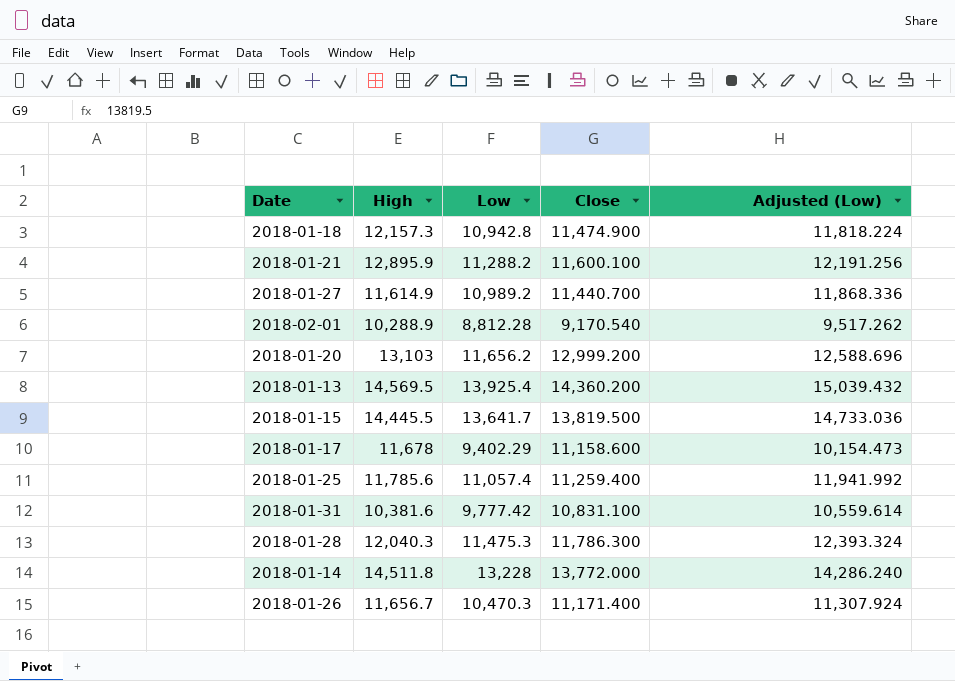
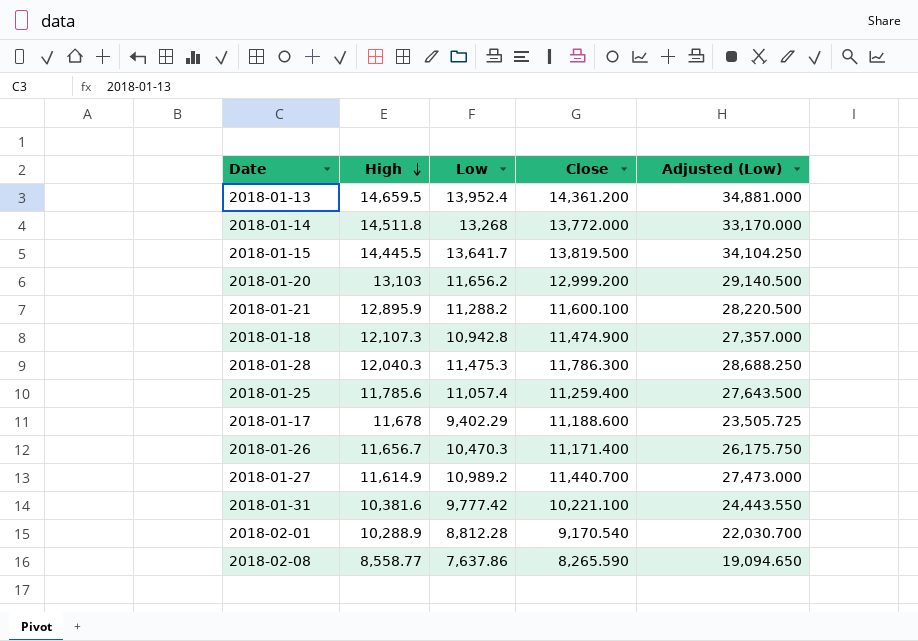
row order: none -> High descending
column Adjusted (Low) | formula: [Low] * 1.08 -> [Low] * 2.5
2018-01-13 | High: 14,569.5 -> 14,659.5
2018-01-13 | Low: 13,925.4 -> 13,952.4
2018-01-13 | Close: 14,360.200 -> 14,361.200
2018-01-14 | Low: 13,228 -> 13,268
2018-01-18 | High: 12,157.3 -> 12,107.3
2018-01-17 | Close: 11,158.600 -> 11,188.600
2018-01-31 | Close: 10,831.100 -> 10,221.100
row 2018-02-08: none -> 8,558.77 | 7,637.86 | 8,265.590 | 19,094.650

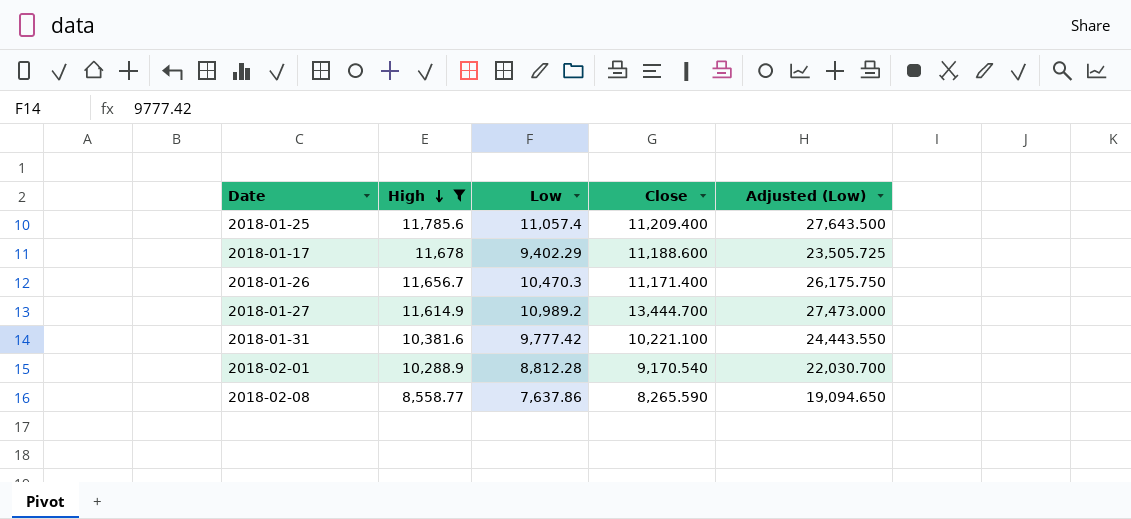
filter: none -> High <= 11,785.6
2018-01-25 | Close: 11,259.400 -> 11,209.400
2018-01-27 | Close: 11,440.700 -> 13,444.700

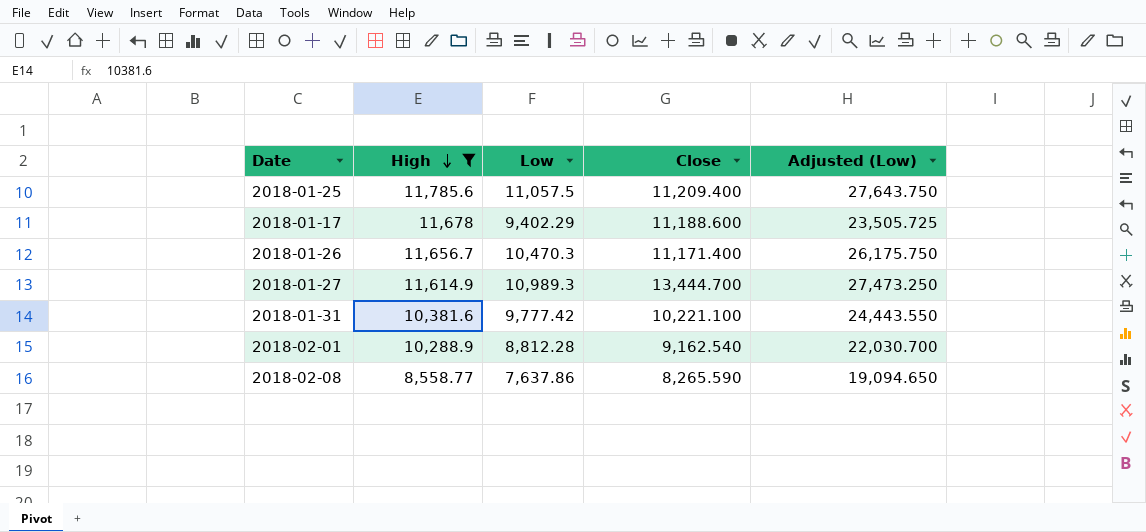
2018-01-25 | Low: 11,057.4 -> 11,057.5
2018-01-25 | Adjusted (Low): 27,643.500 -> 27,643.750
2018-01-27 | Low: 10,989.2 -> 10,989.3
2018-01-27 | Adjusted (Low): 27,473.000 -> 27,473.250
2018-02-01 | Close: 9,170.540 -> 9,162.540

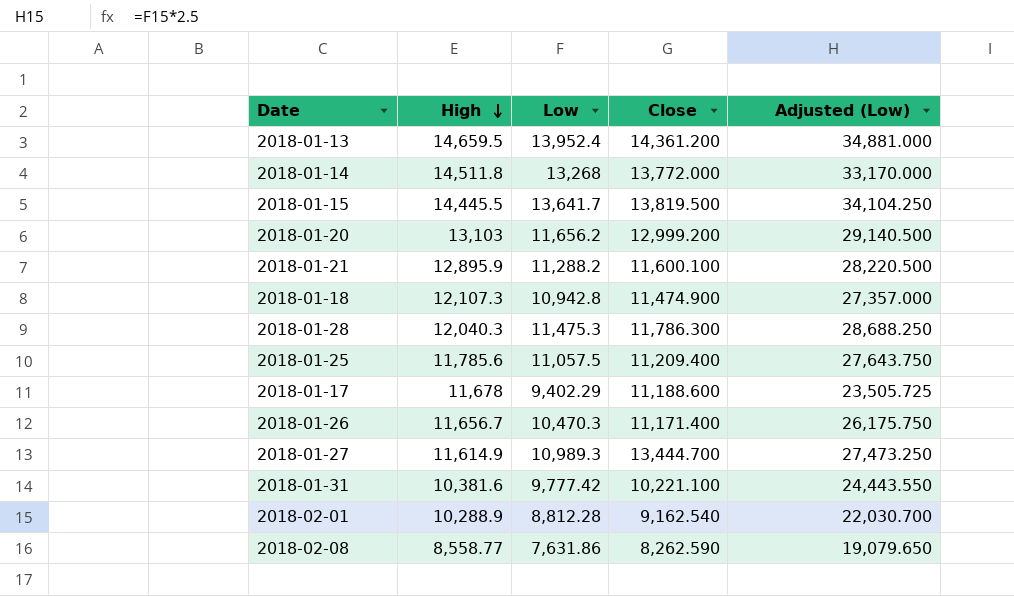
filter: High <= 11,785.6 -> none
2018-02-08 | Low: 7,637.86 -> 7,631.86
2018-02-08 | Close: 8,265.590 -> 8,262.590
2018-02-08 | Adjusted (Low): 19,094.650 -> 19,079.650

